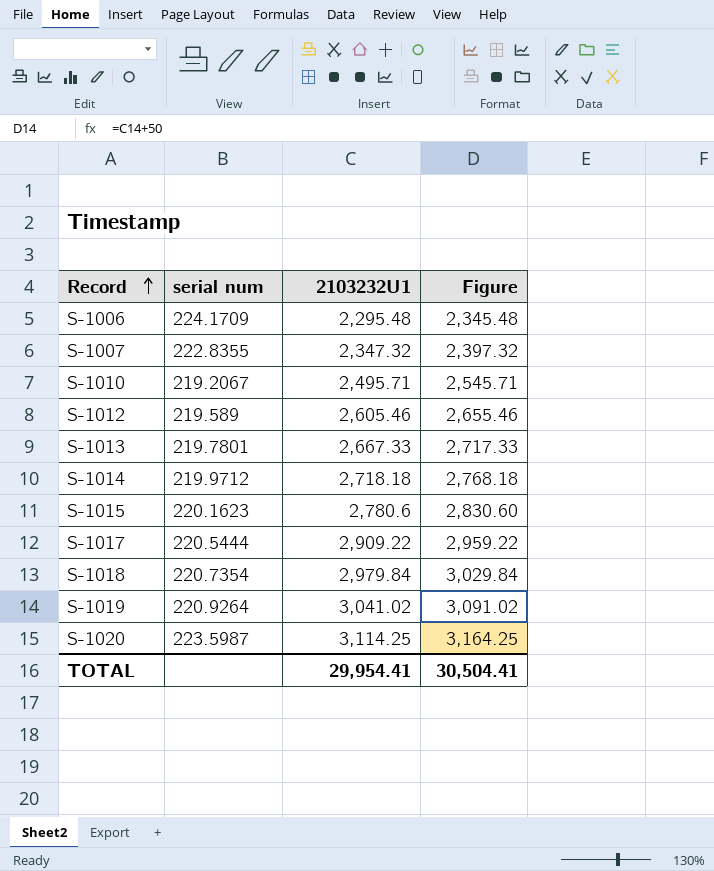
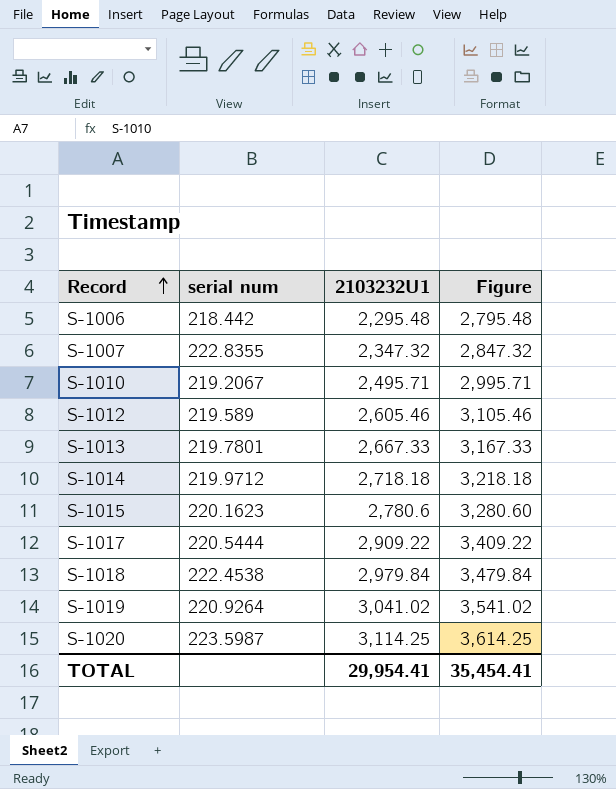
column Figure | formula: [2103232U1] + 50 -> [2103232U1] + 500
S-1006 | serial num: 224.1709 -> 218.442
S-1018 | serial num: 220.7354 -> 222.4538
TOTAL | Figure: 30,504.41 -> 35,454.41

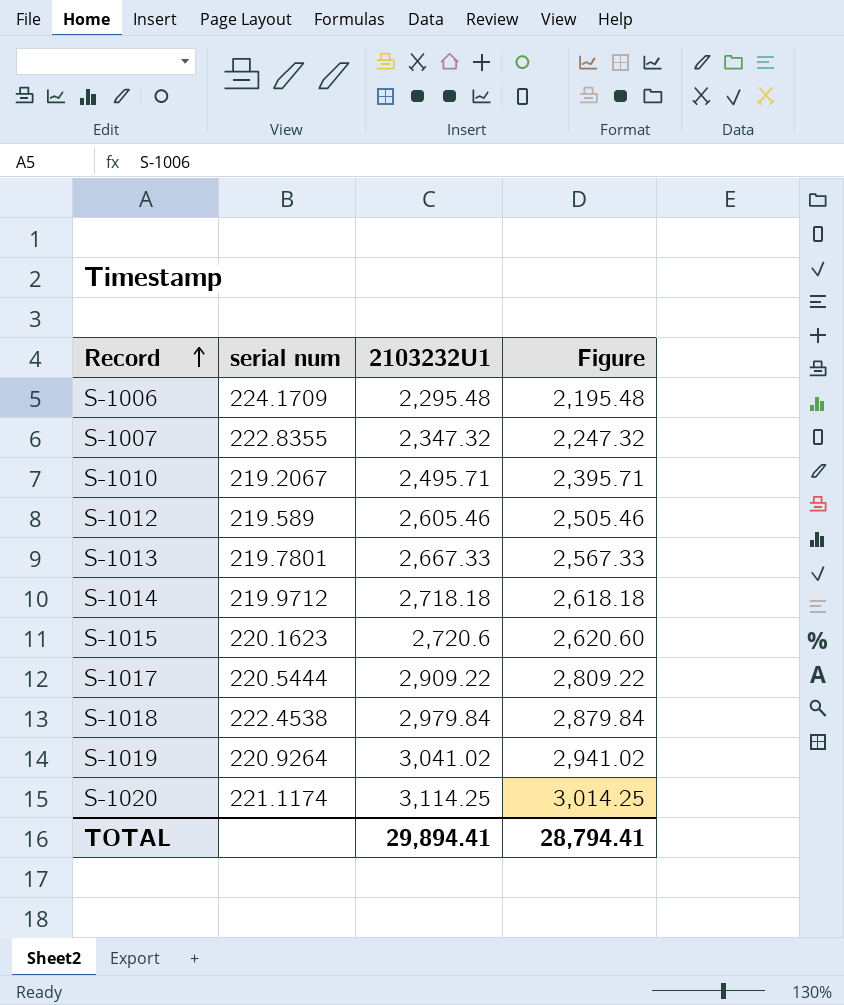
column Figure | formula: [2103232U1] + 500 -> [2103232U1] - 100
S-1006 | serial num: 218.442 -> 224.1709
S-1015 | 2103232U1: 2,780.6 -> 2,720.6
S-1020 | serial num: 223.5987 -> 221.1174
TOTAL | 2103232U1: 29,954.41 -> 29,894.41
TOTAL | Figure: 35,454.41 -> 28,794.41

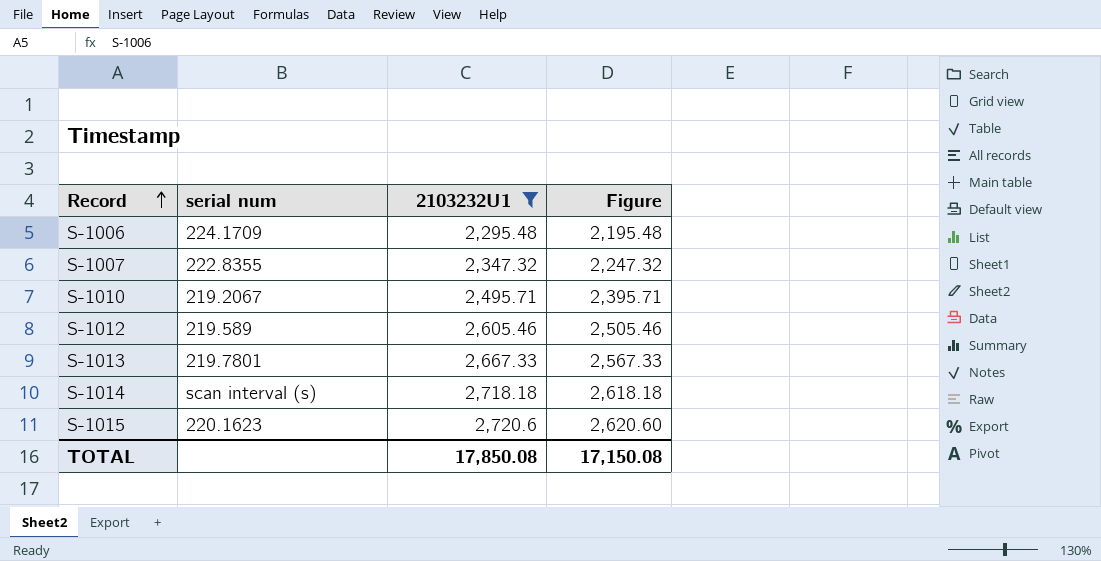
filter: none -> 2103232U1 <= 2,720.6
S-1014 | serial num: 219.9712 -> scan interval (s)
TOTAL | 2103232U1: 29,894.41 -> 17,850.08
TOTAL | Figure: 28,794.41 -> 17,150.08

